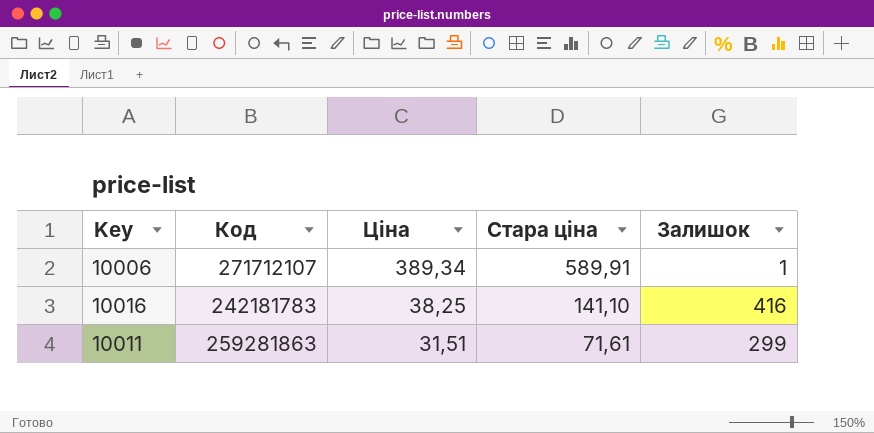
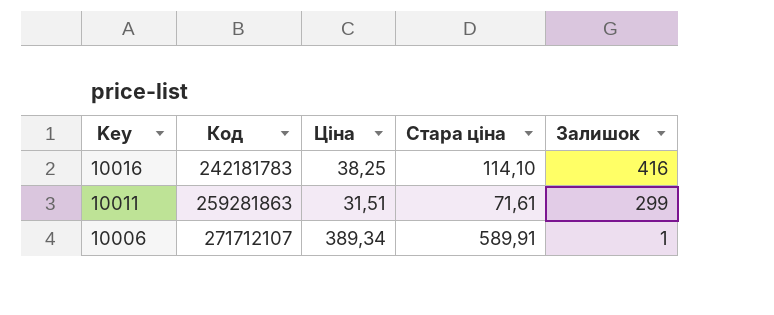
row order: Ціна descending -> Key descending
10016 | Стара ціна: 141,10 -> 114,10

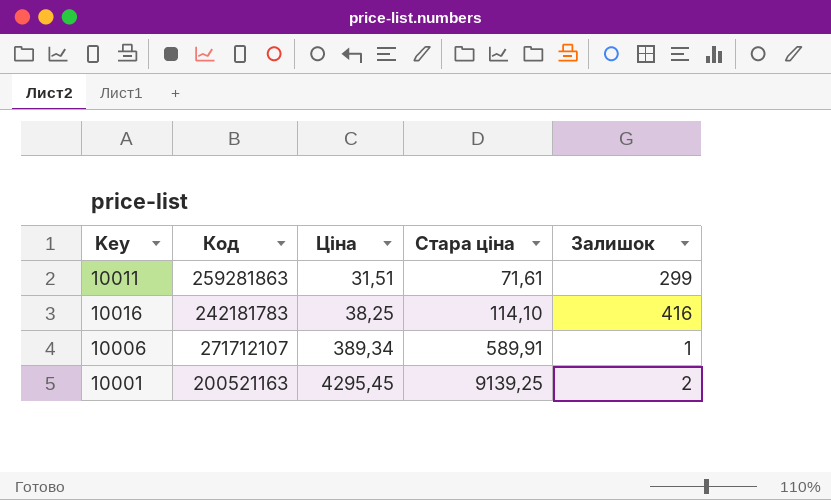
row order: Key descending -> Ціна ascending
row 10001: none -> 200521163 | 4295,45 | 9139,25 | 2

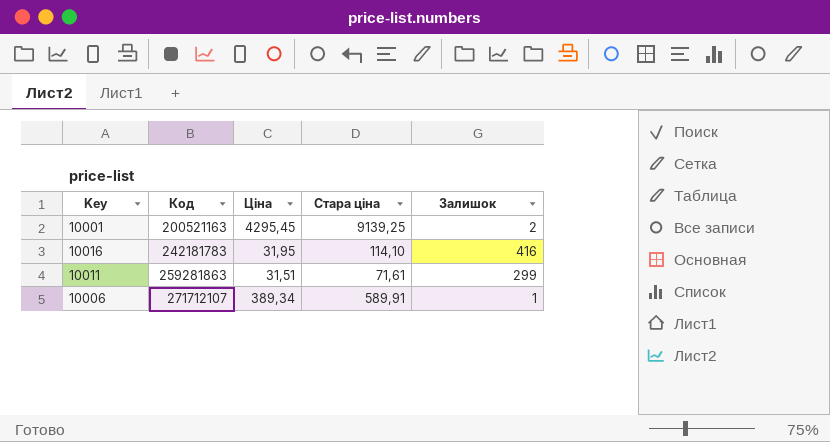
row order: Ціна ascending -> Код ascending
10016 | Ціна: 38,25 -> 31,95

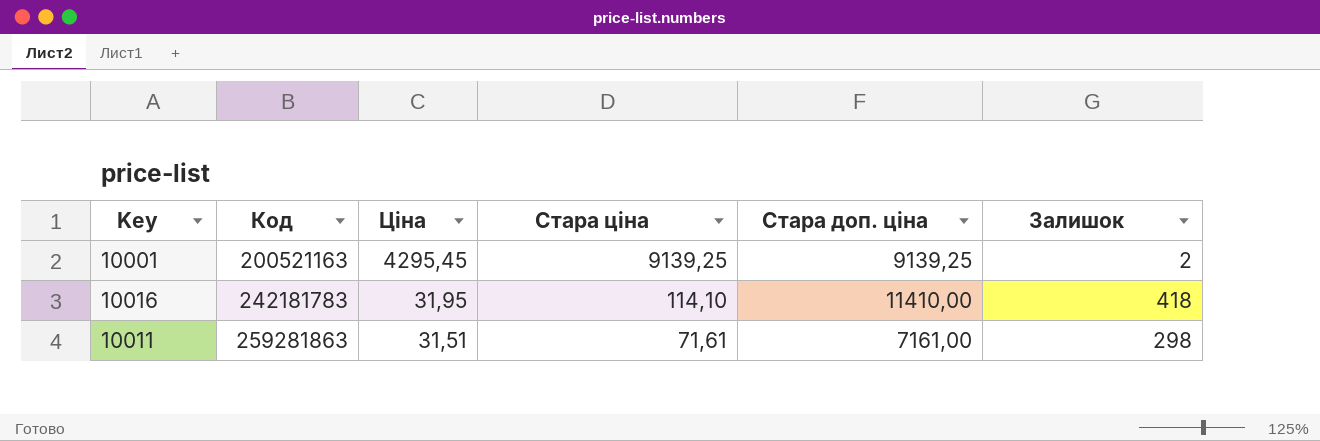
column Стара доп. ціна | position: none -> 5
row 10006: 271712107 | 389,34 | 589,91 | 1 -> none
10016 | Залишок: 416 -> 418
10011 | Залишок: 299 -> 298

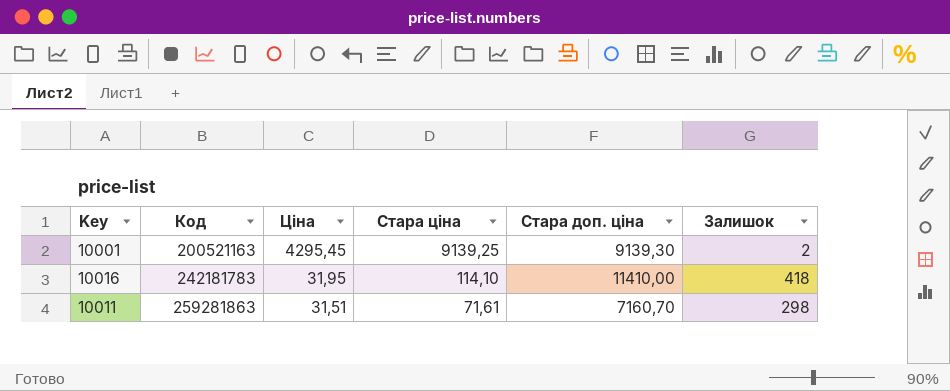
10001 | Стара доп. ціна: 9139,25 -> 9139,30
10011 | Стара доп. ціна: 7161,00 -> 7160,70

